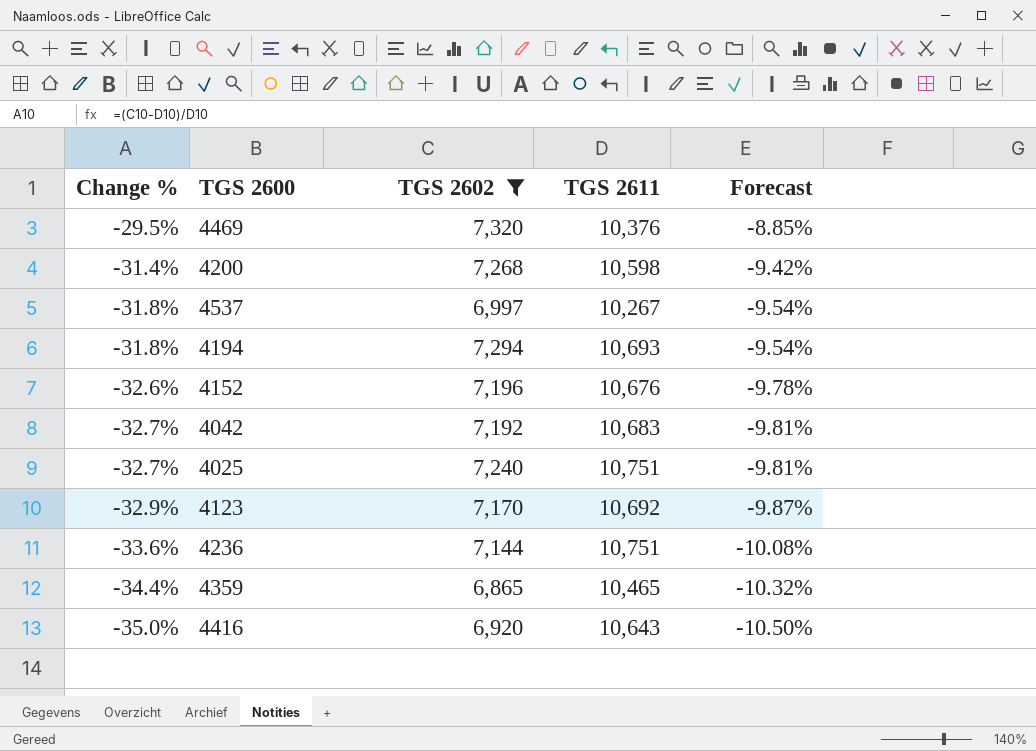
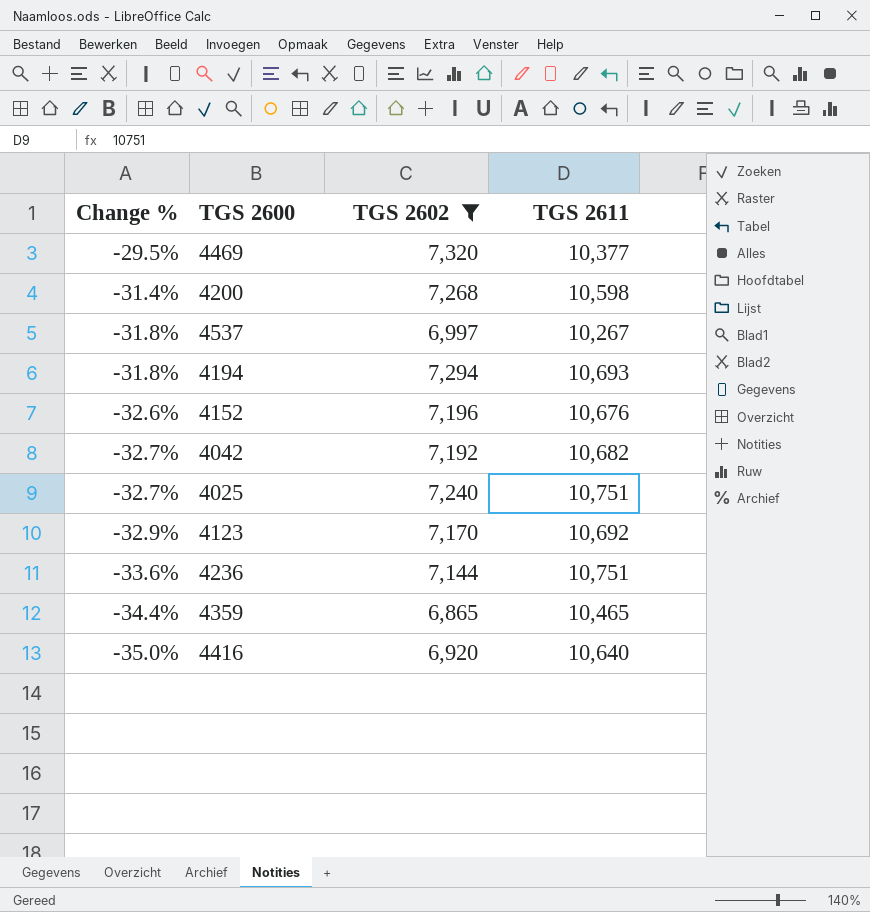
column Forecast | formula: [Change %] * 0.3 -> none
4469 | TGS 2611: 10,376 -> 10,377
4042 | TGS 2611: 10,683 -> 10,682
4416 | TGS 2611: 10,643 -> 10,640

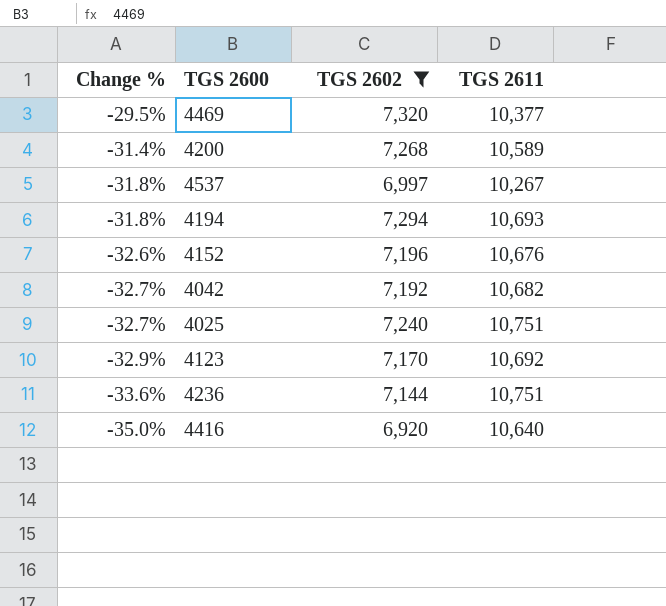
row 4359: -34.4% | 6,865 | 10,465 -> none
4200 | TGS 2611: 10,598 -> 10,589

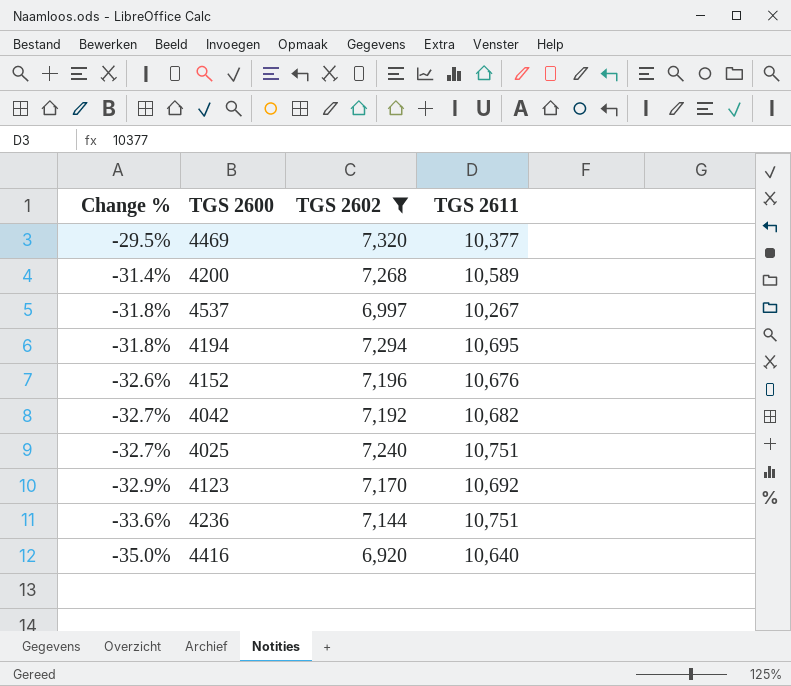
4194 | TGS 2611: 10,693 -> 10,695

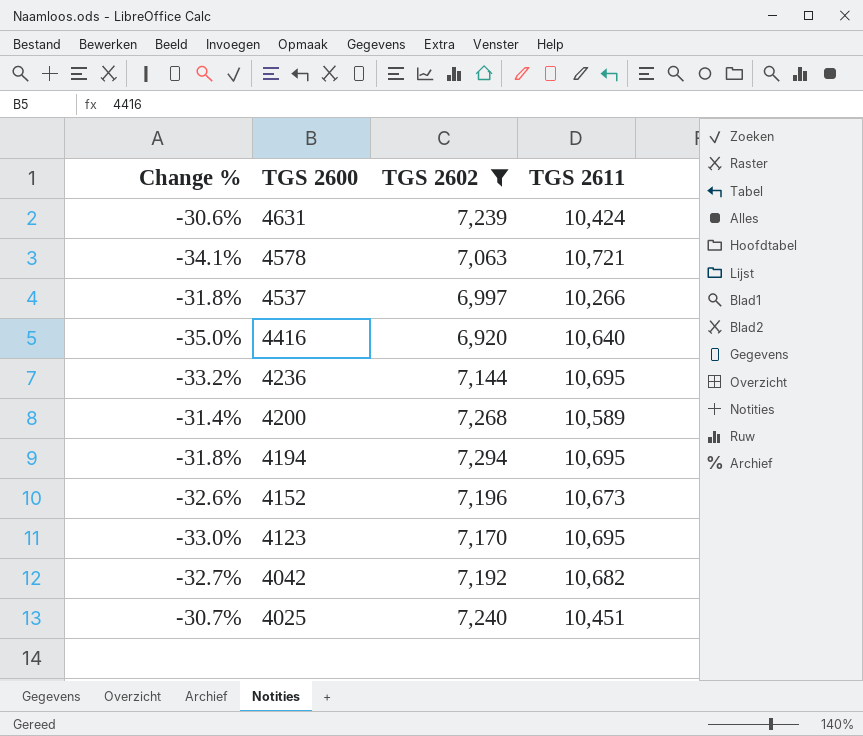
row order: Change % descending -> TGS 2600 descending
row 4469: -29.5% | 7,320 | 10,377 -> none
row 4631: none -> -30.6% | 7,239 | 10,424
row 4578: none -> -34.1% | 7,063 | 10,721
4537 | TGS 2611: 10,267 -> 10,266
4236 | Change %: -33.6% -> -33.2%
4236 | TGS 2611: 10,751 -> 10,695
4152 | TGS 2611: 10,676 -> 10,673
4123 | Change %: -32.9% -> -33.0%
4123 | TGS 2611: 10,692 -> 10,695
4025 | Change %: -32.7% -> -30.7%
4025 | TGS 2611: 10,751 -> 10,451

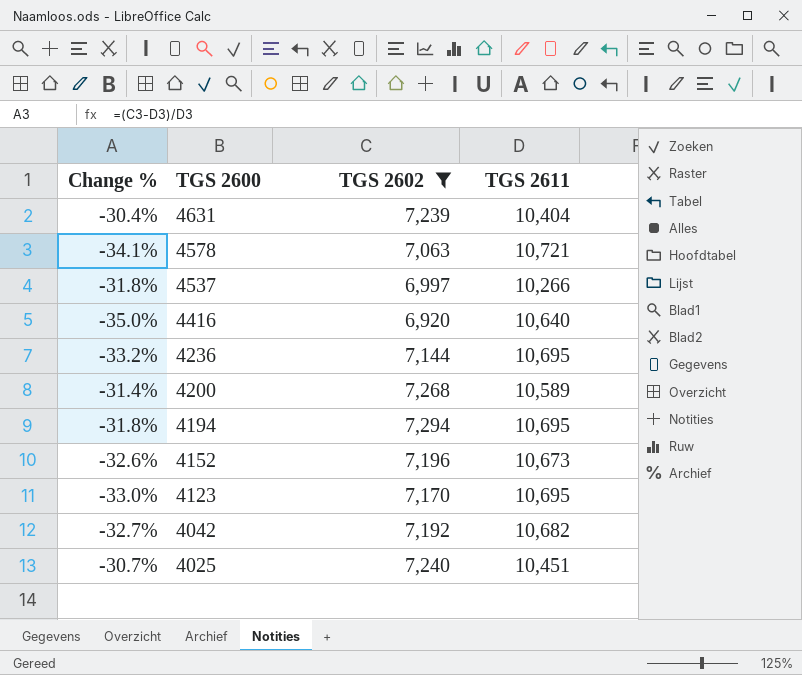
4631 | Change %: -30.6% -> -30.4%
4631 | TGS 2611: 10,424 -> 10,404

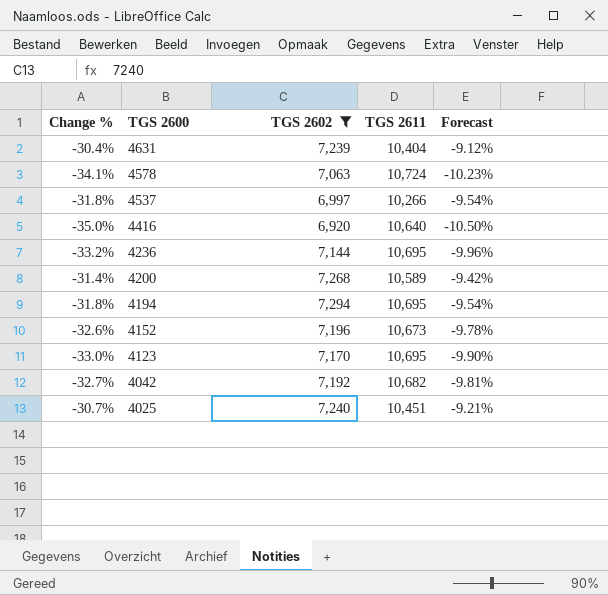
column Forecast | formula: none -> [Change %] * 0.3
4578 | TGS 2611: 10,721 -> 10,724

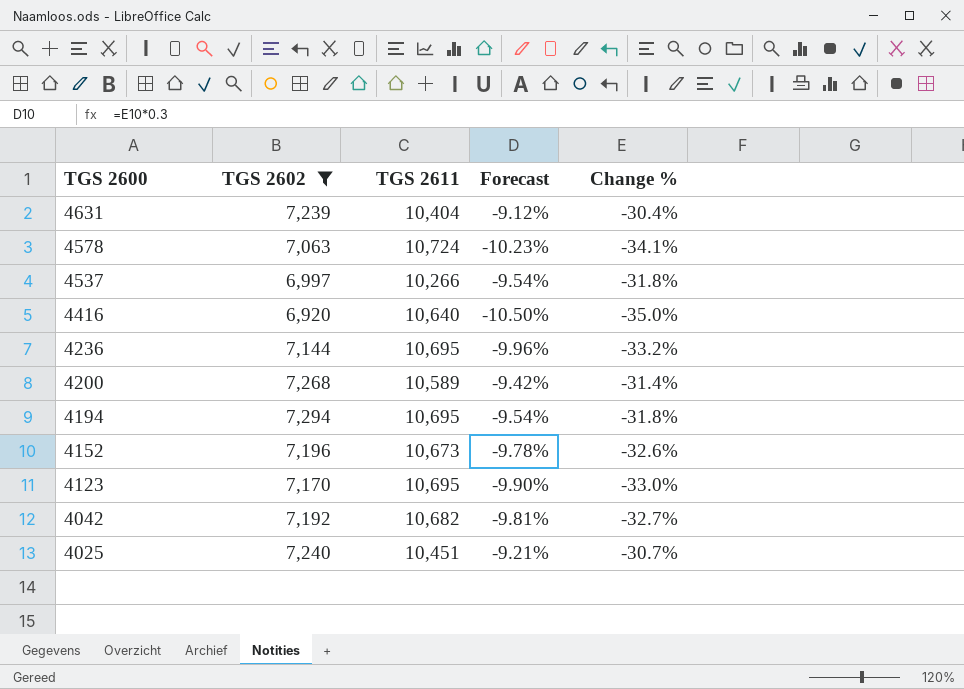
column Change % | position: 1 -> 5

